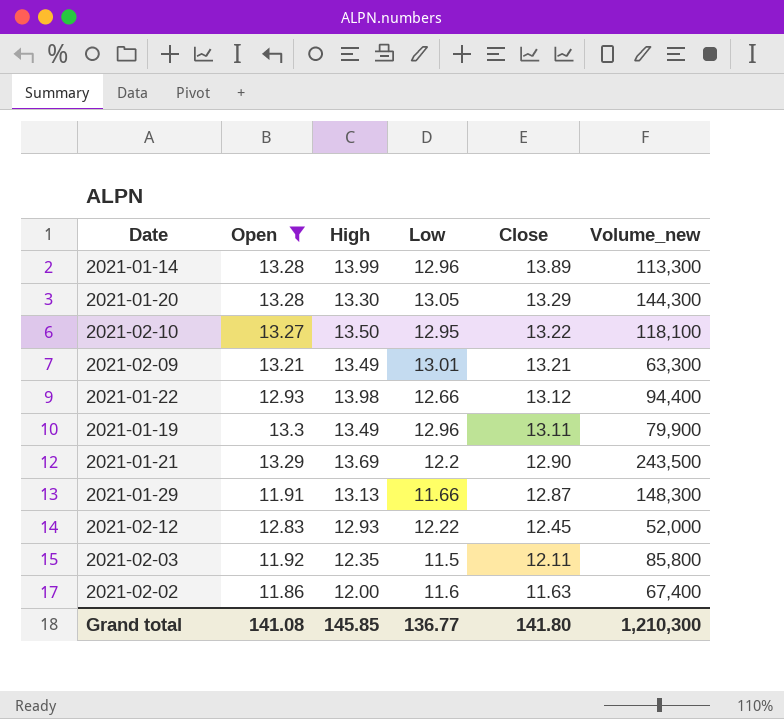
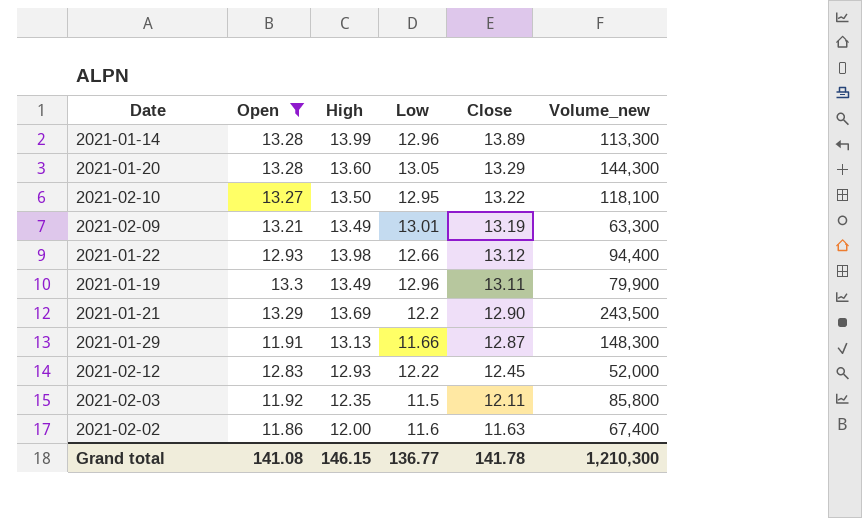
2021-01-20 | High: 13.30 -> 13.60
2021-02-09 | Close: 13.21 -> 13.19
Grand total | High: 145.85 -> 146.15
Grand total | Close: 141.80 -> 141.78

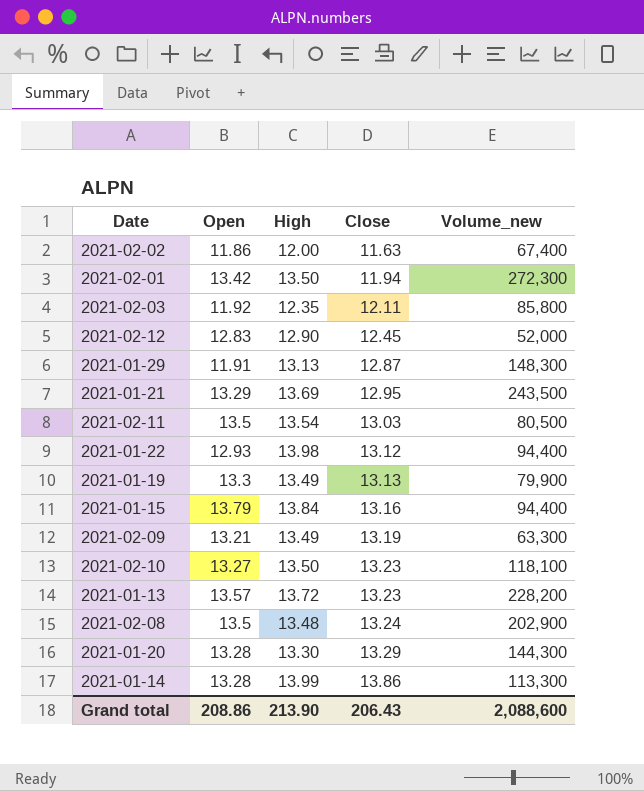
filter: Open <= 13.3 -> none
row order: Close descending -> Close ascending
column Low | position: 4 -> none
2021-02-12 | High: 12.93 -> 12.90
2021-01-21 | Close: 12.90 -> 12.95
2021-01-19 | Close: 13.11 -> 13.13
2021-02-10 | Close: 13.22 -> 13.23
2021-01-20 | High: 13.60 -> 13.30
2021-01-14 | Close: 13.89 -> 13.86
Grand total | Open: 141.08 -> 208.86
Grand total | High: 146.15 -> 213.90
Grand total | Close: 141.78 -> 206.43
Grand total | Volume_new: 1,210,300 -> 2,088,600

